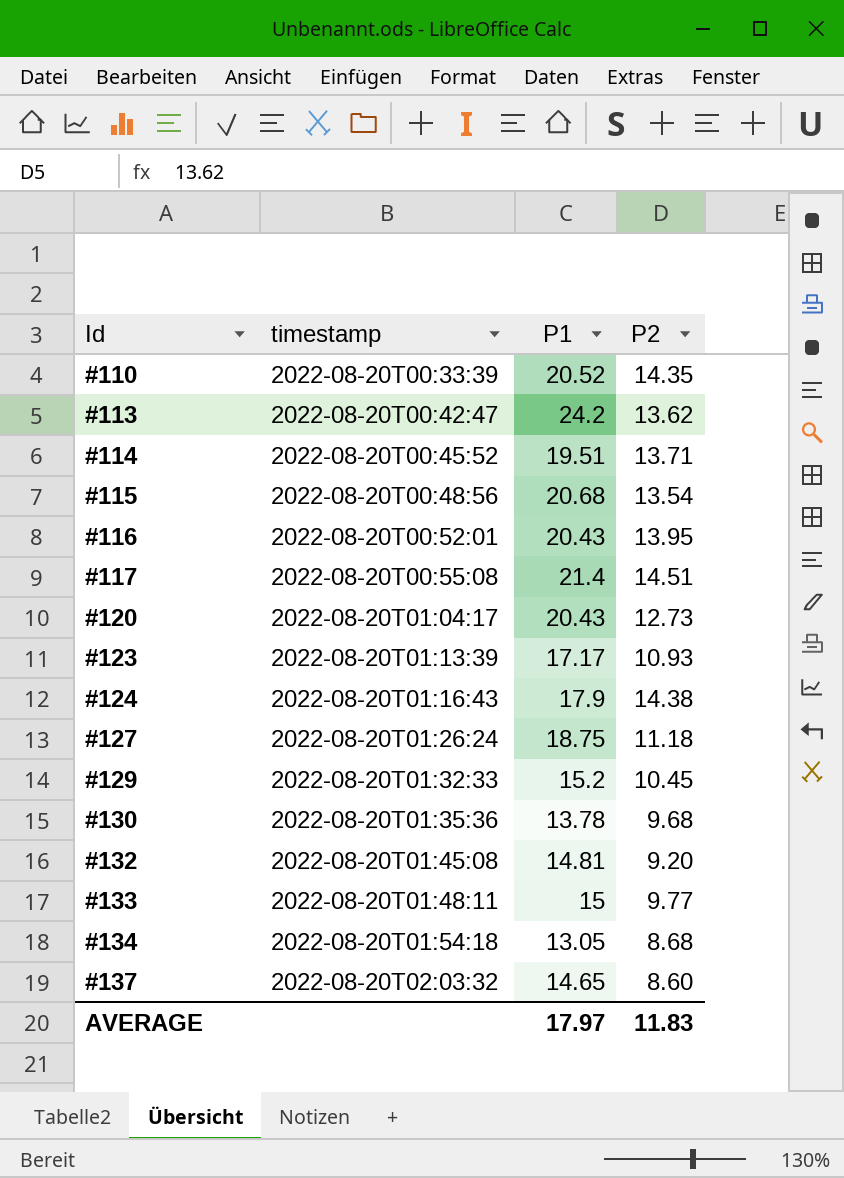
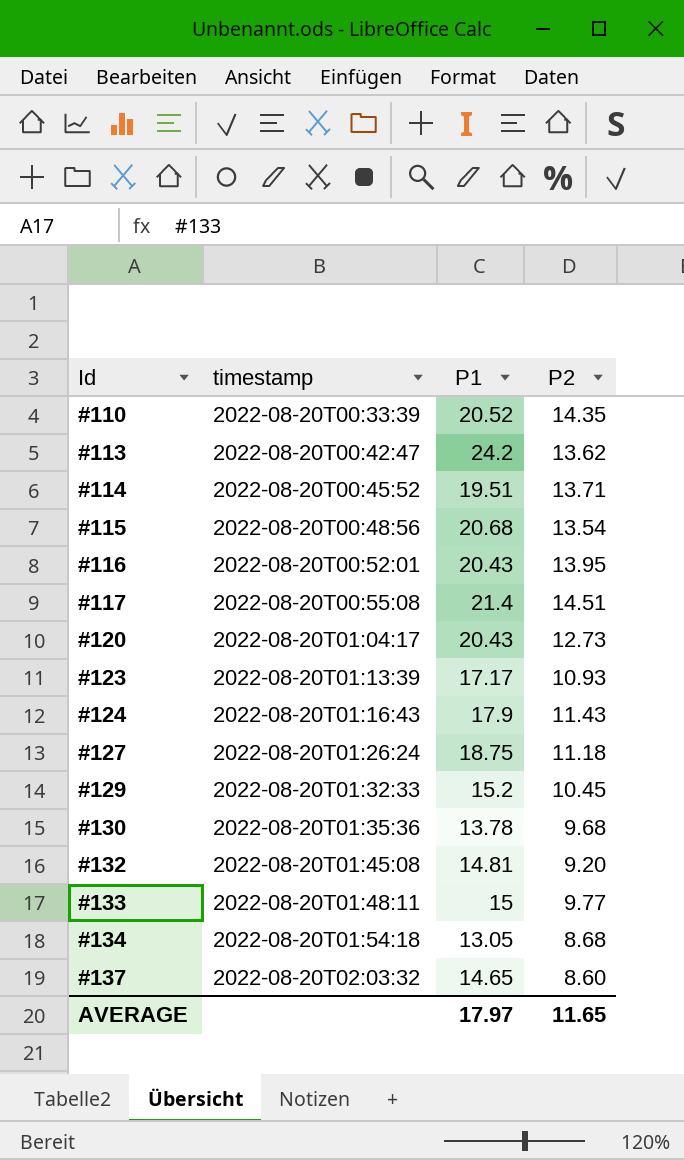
#124 | P2: 14.38 -> 11.43
AVERAGE | P2: 11.83 -> 11.65

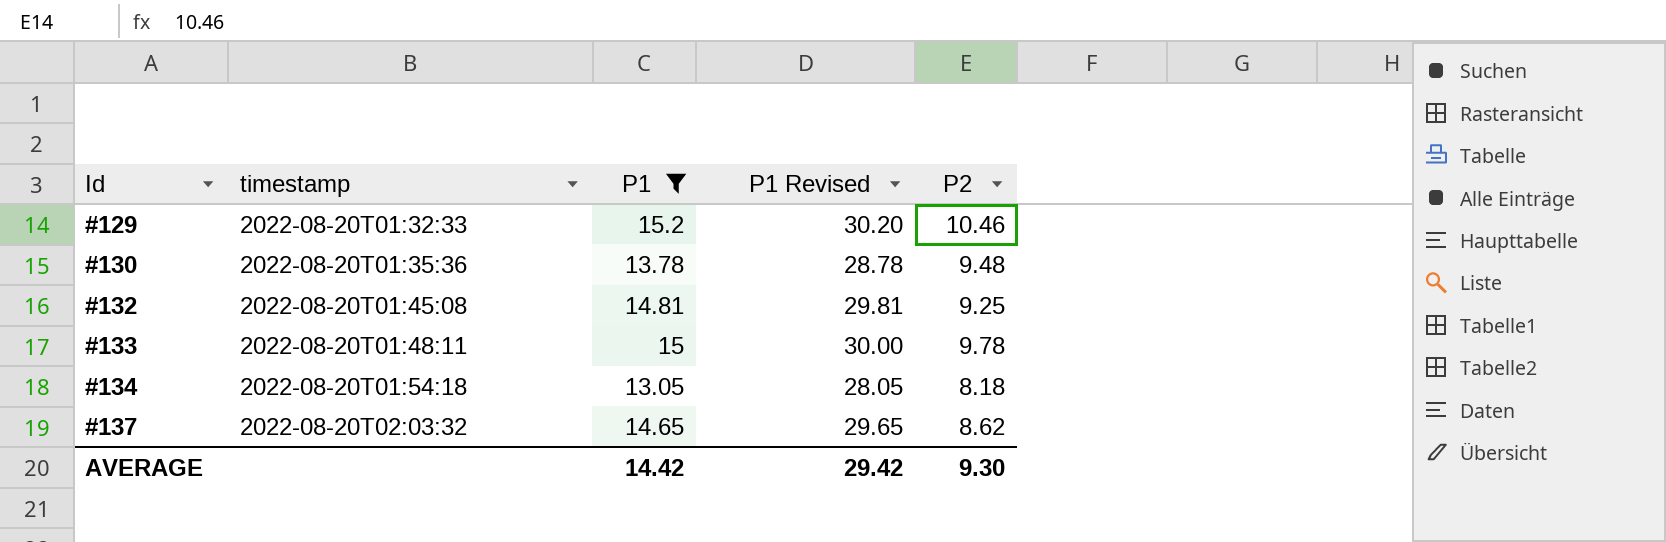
filter: none -> P1 <= 15.2
column P1 Revised | formula: none -> [P1] + 15
#129 | P2: 10.45 -> 10.46
#130 | P2: 9.68 -> 9.48
#132 | P2: 9.20 -> 9.25
#133 | P2: 9.77 -> 9.78
#134 | P2: 8.68 -> 8.18
#137 | P2: 8.60 -> 8.62
AVERAGE | P1: 17.97 -> 14.42
AVERAGE | P2: 11.65 -> 9.30

